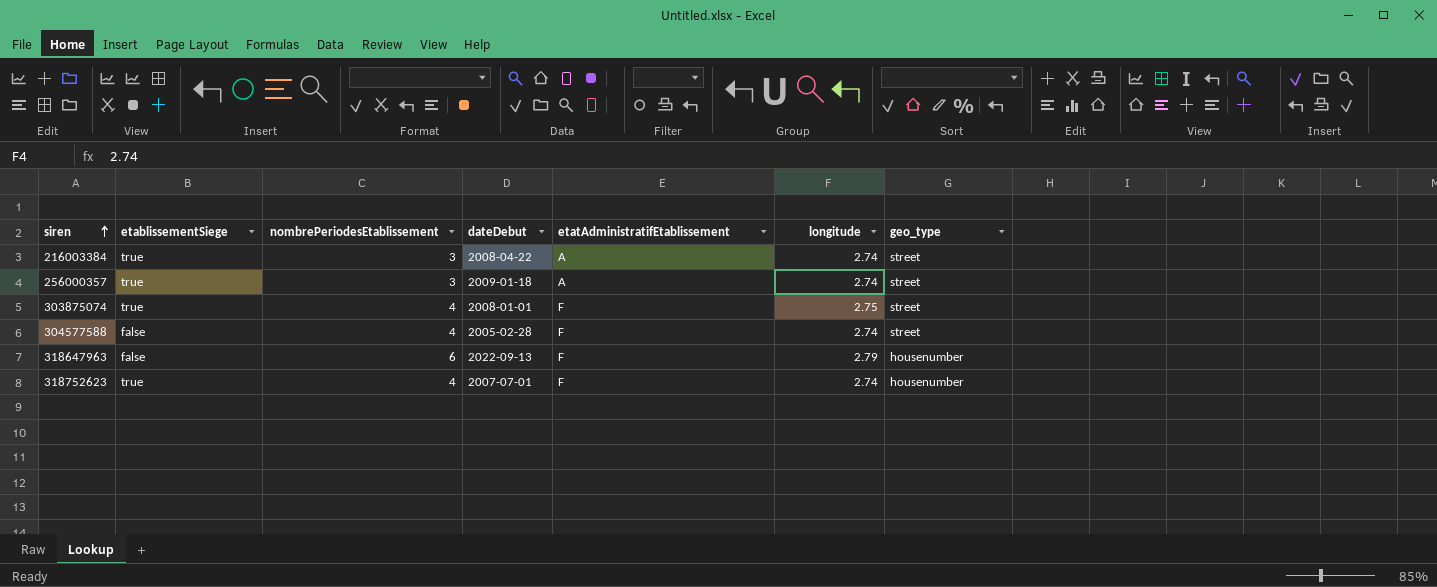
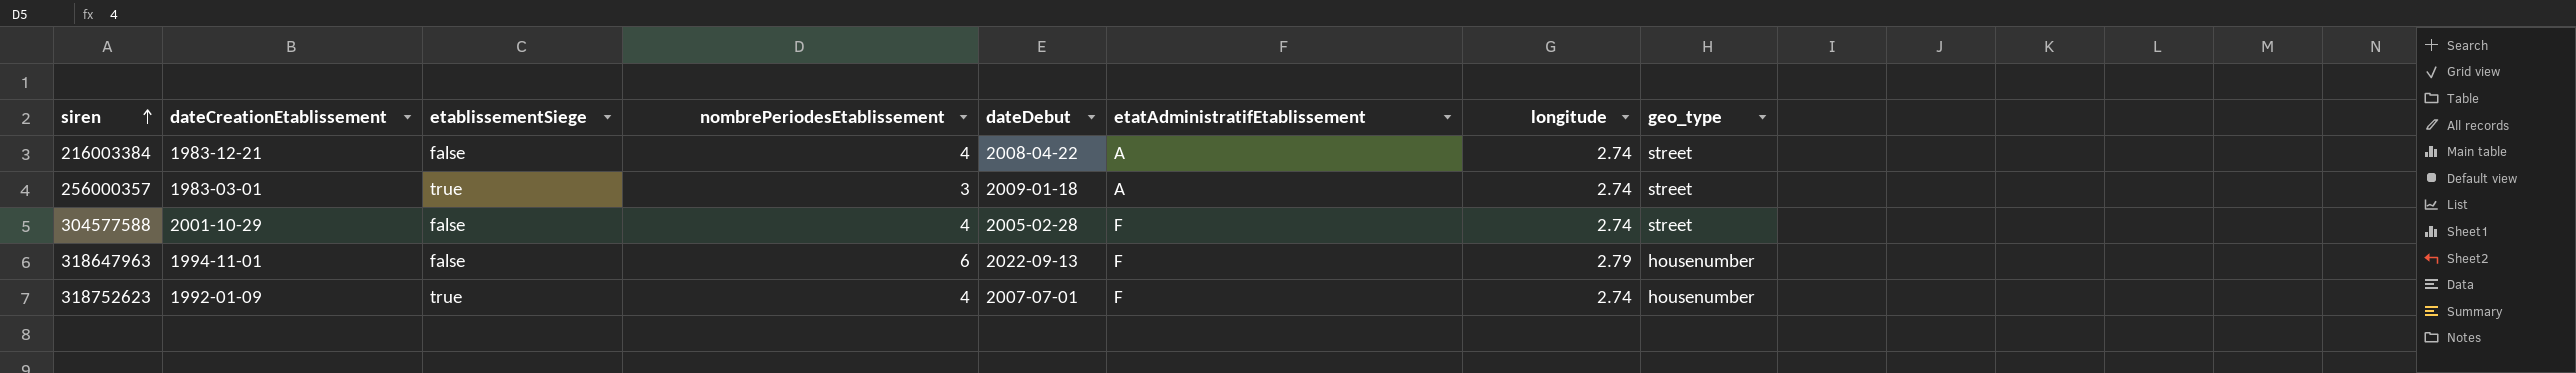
column dateCreationEtablissement | position: none -> 2
row 303875074: true | 4 | 2008-01-01 | F | 2.75 | street -> none
216003384 | etablissementSiege: true -> false
216003384 | nombrePeriodesEtablissement: 3 -> 4

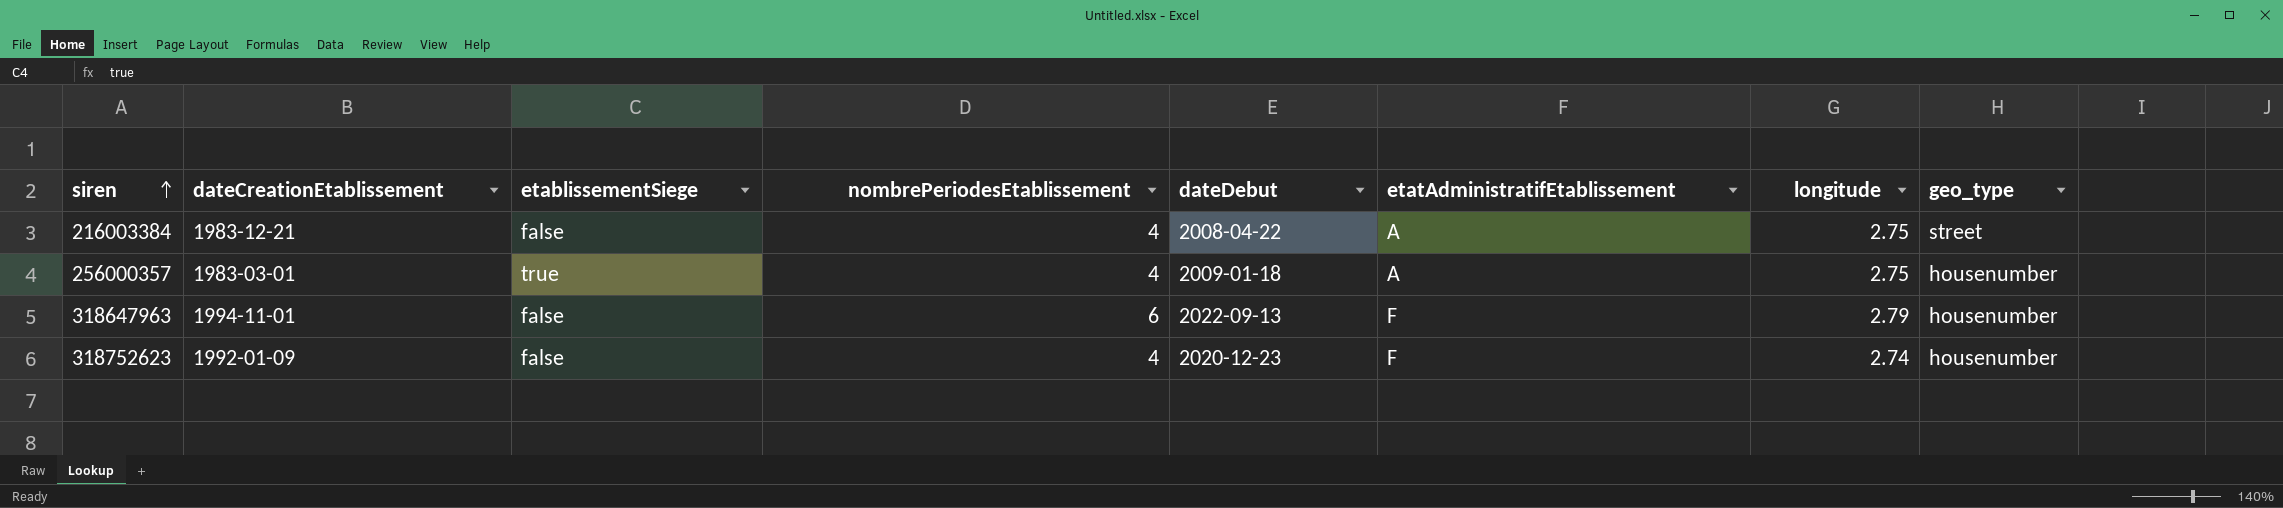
row 304577588: 2001-10-29 | false | 4 | 2005-02-28 | F | 2.74 | street -> none
216003384 | longitude: 2.74 -> 2.75
256000357 | nombrePeriodesEtablissement: 3 -> 4
256000357 | longitude: 2.74 -> 2.75
256000357 | geo_type: street -> housenumber
318752623 | etablissementSiege: true -> false
318752623 | dateDebut: 2007-07-01 -> 2020-12-23

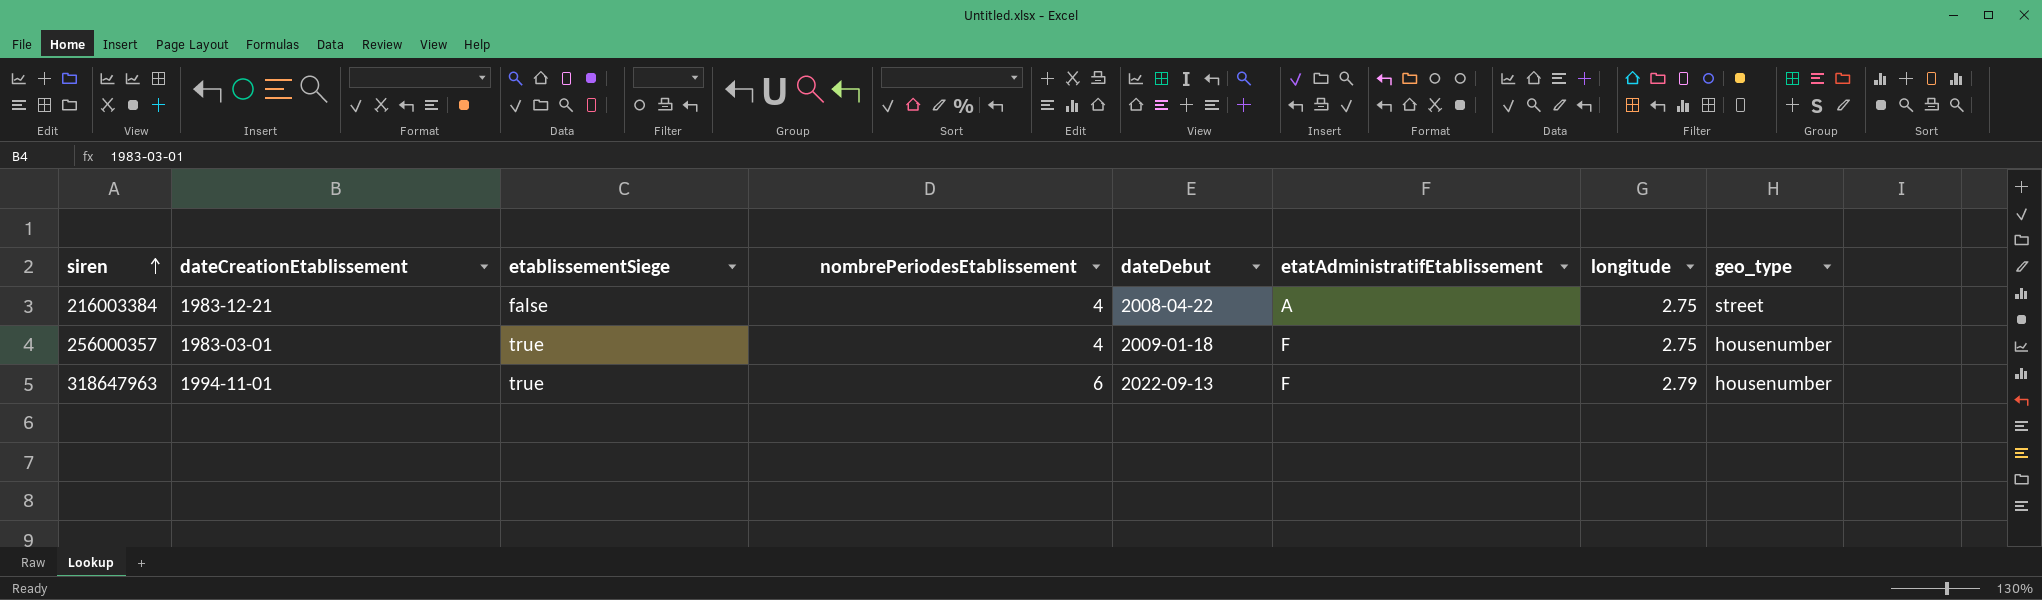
row 318752623: 1992-01-09 | false | 4 | 2020-12-23 | F | 2.74 | housenumber -> none
256000357 | etatAdministratifEtablissement: A -> F
318647963 | etablissementSiege: false -> true

